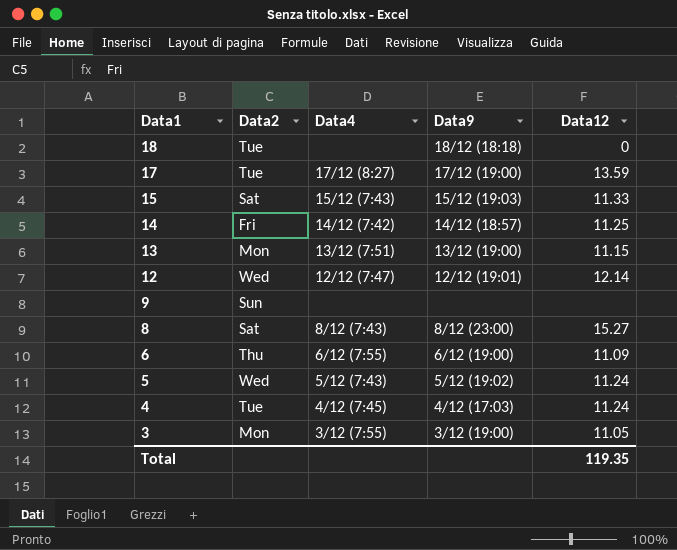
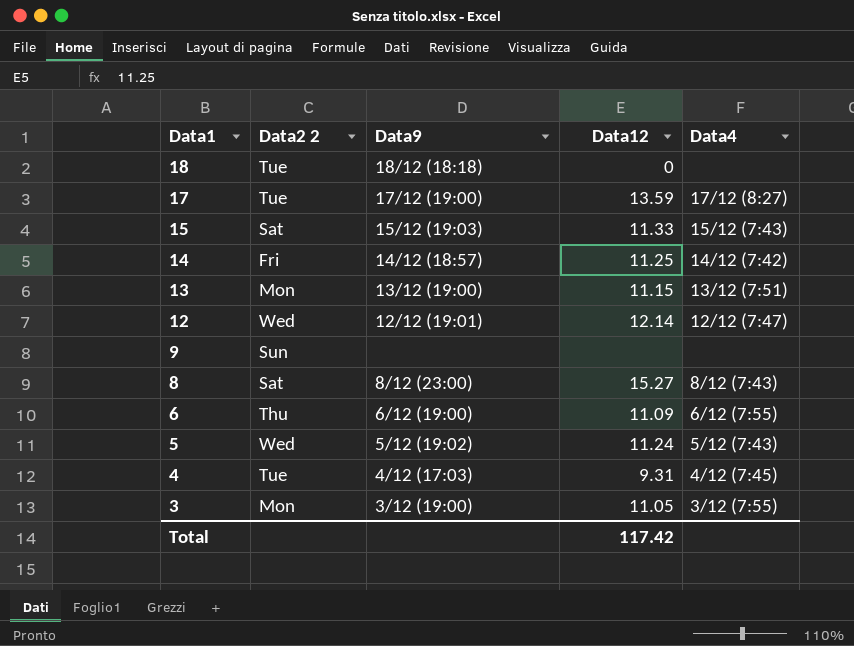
column name: Data2 -> Data2 2
column Data4 | position: 3 -> 5
4 | Data12: 11.24 -> 9.31
Total | Data12: 119.35 -> 117.42

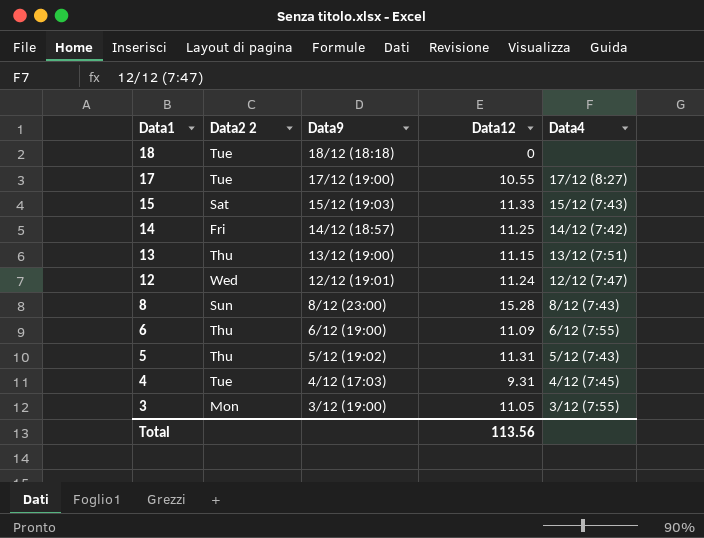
row 9: Sun | none | none | none -> none
17 | Data12: 13.59 -> 10.55
13 | Data2 2: Mon -> Thu
12 | Data12: 12.14 -> 11.24
8 | Data2 2: Sat -> Sun
8 | Data12: 15.27 -> 15.28
5 | Data2 2: Wed -> Thu
5 | Data12: 11.24 -> 11.31
Total | Data12: 117.42 -> 113.56

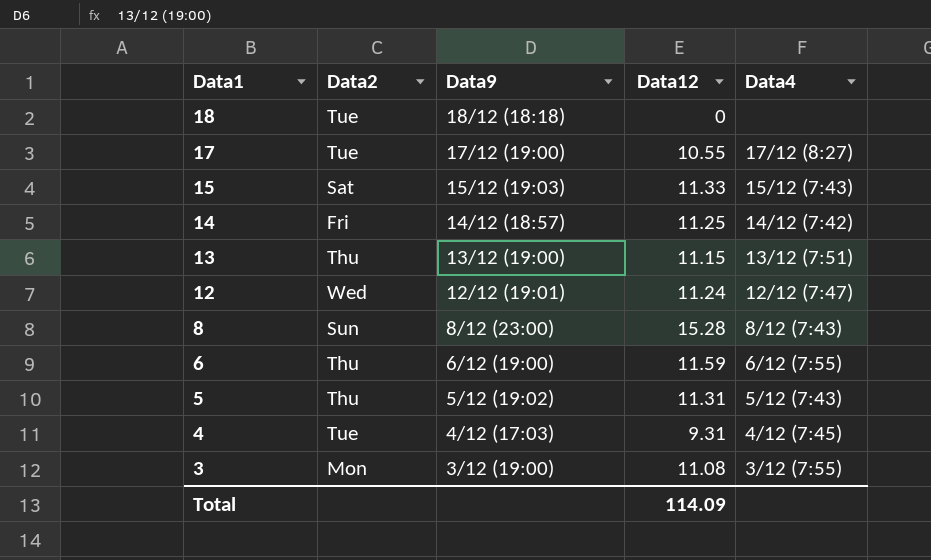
column name: Data2 2 -> Data2
6 | Data12: 11.09 -> 11.59
3 | Data12: 11.05 -> 11.08
Total | Data12: 113.56 -> 114.09

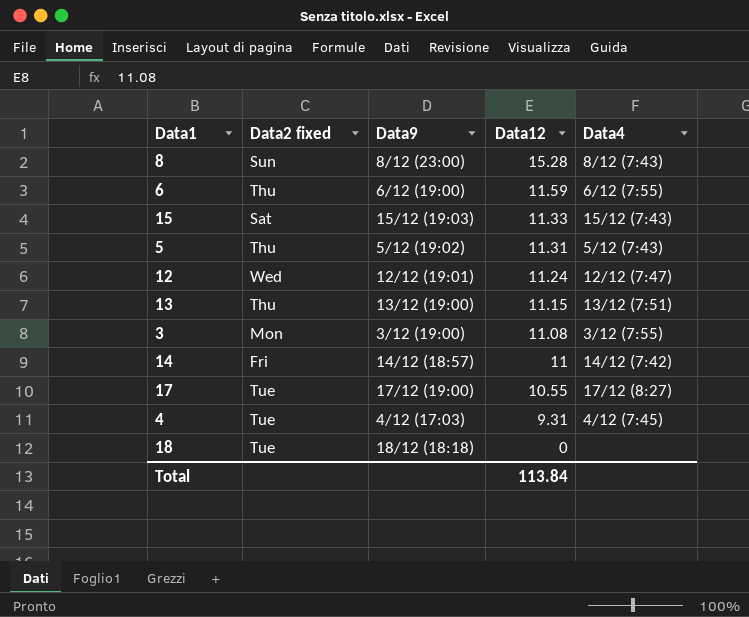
row order: Data1 descending -> Data12 descending
column name: Data2 -> Data2 fixed
14 | Data12: 11.25 -> 11
Total | Data12: 114.09 -> 113.84

